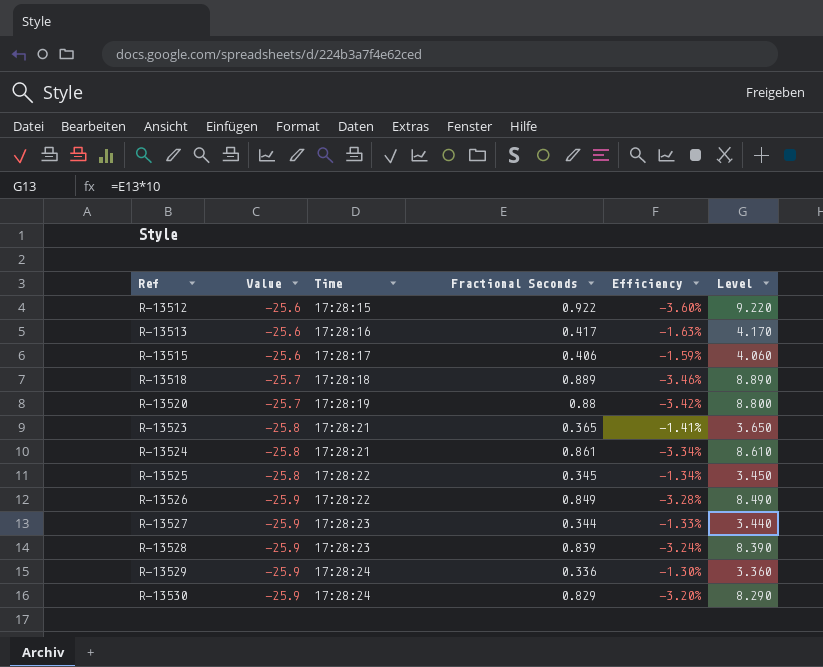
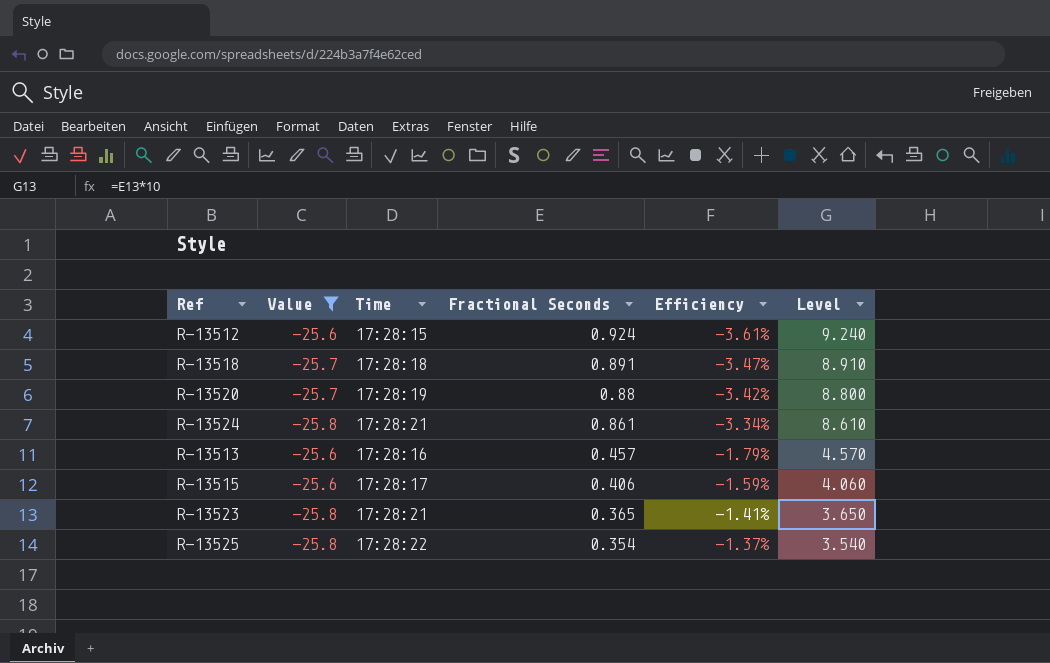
filter: none -> Value != -25.9
row order: Ref ascending -> Fractional Seconds descending
R-13512 | Fractional Seconds: 0.922 -> 0.924
R-13512 | Efficiency: -3.60% -> -3.61%
R-13512 | Level: 9.220 -> 9.240
R-13518 | Fractional Seconds: 0.889 -> 0.891
R-13518 | Efficiency: -3.46% -> -3.47%
R-13518 | Level: 8.890 -> 8.910
R-13513 | Fractional Seconds: 0.417 -> 0.457
R-13513 | Efficiency: -1.63% -> -1.79%
R-13513 | Level: 4.170 -> 4.570
R-13525 | Fractional Seconds: 0.345 -> 0.354
R-13525 | Efficiency: -1.34% -> -1.37%
R-13525 | Level: 3.450 -> 3.540

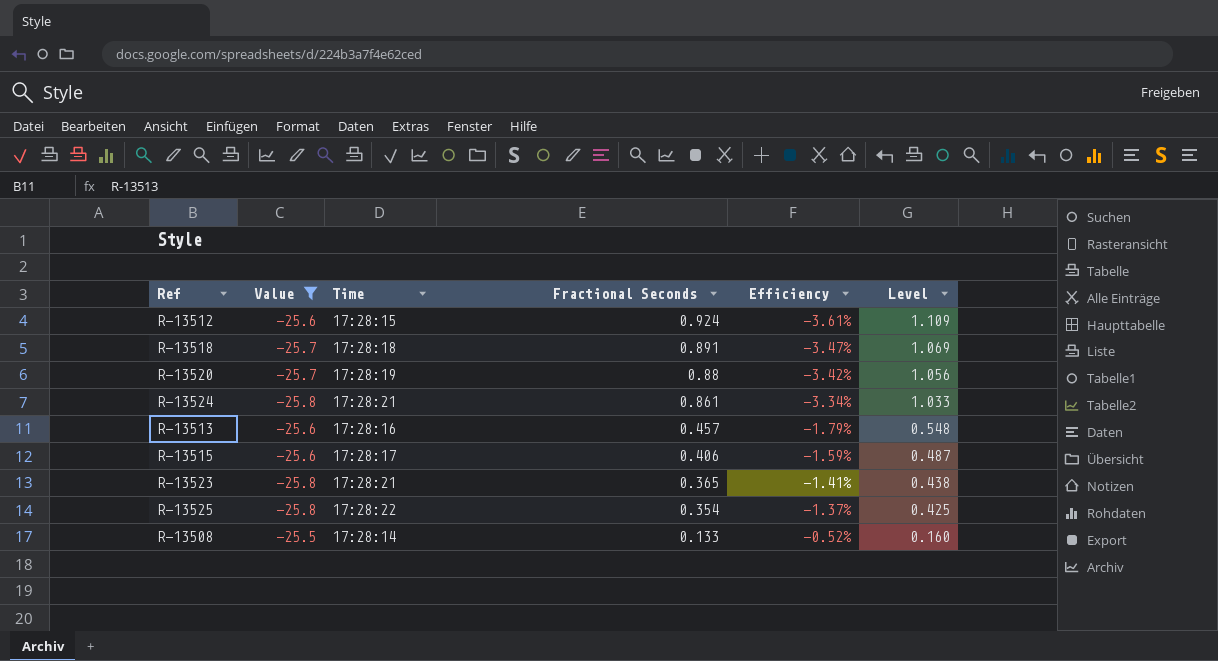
column Level | formula: [Fractional Seconds] * 10 -> [Fractional Seconds] * 1.2
row R-13508: none -> -25.5 | 17:28:14 | 0.133 | -0.52% | 0.160

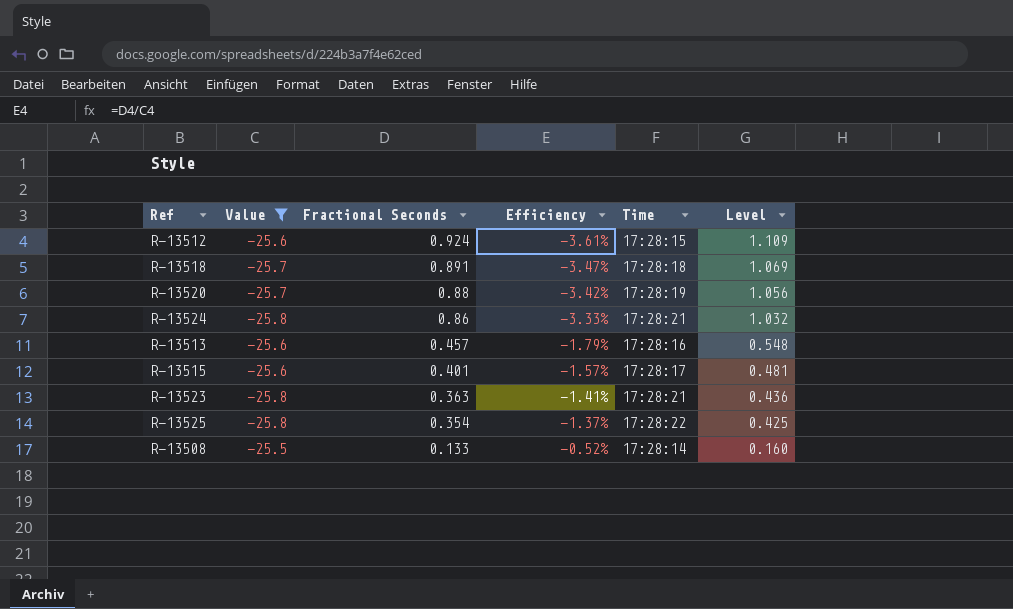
column Time | position: 3 -> 5
R-13524 | Fractional Seconds: 0.861 -> 0.86
R-13524 | Efficiency: -3.34% -> -3.33%
R-13524 | Level: 1.033 -> 1.032
R-13515 | Fractional Seconds: 0.406 -> 0.401
R-13515 | Efficiency: -1.59% -> -1.57%
R-13515 | Level: 0.487 -> 0.481
R-13523 | Fractional Seconds: 0.365 -> 0.363
R-13523 | Level: 0.438 -> 0.436

